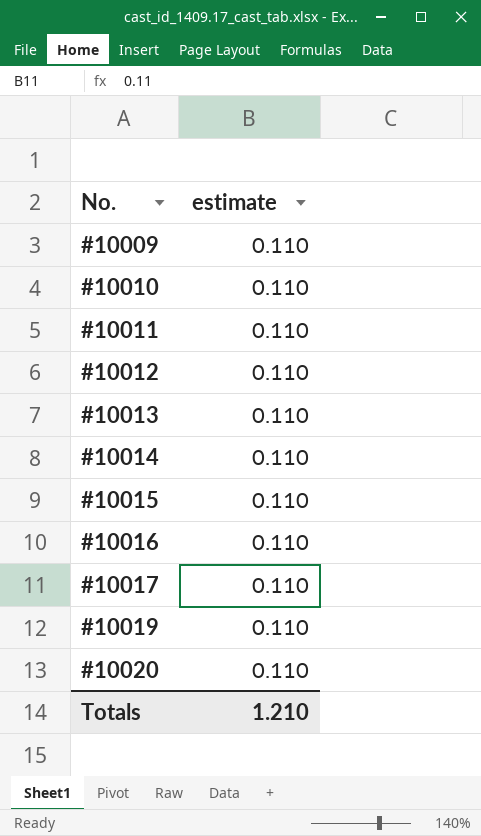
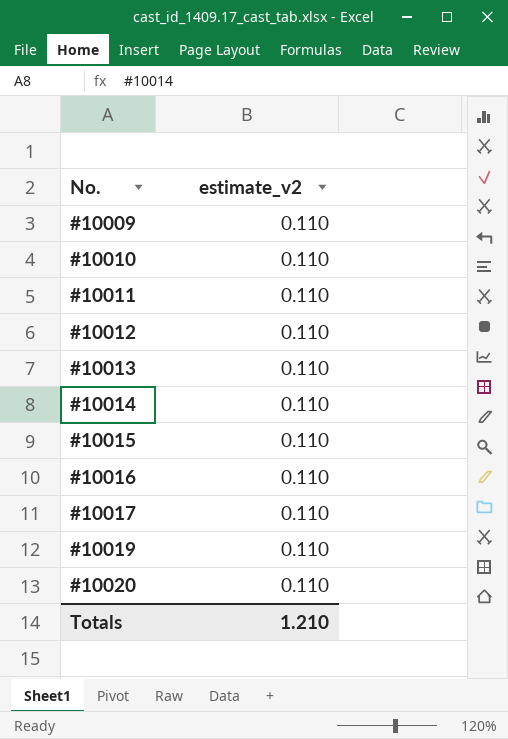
column name: estimate -> estimate_v2

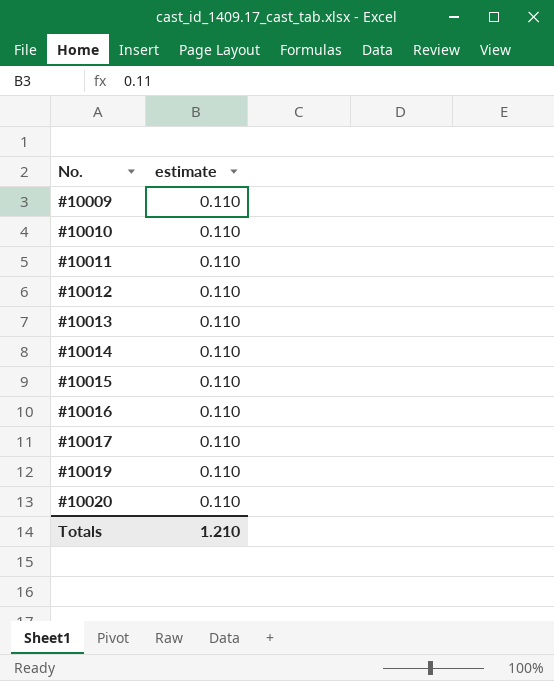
column name: estimate_v2 -> estimate

